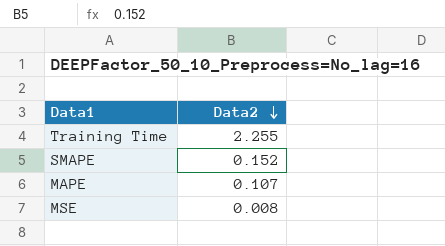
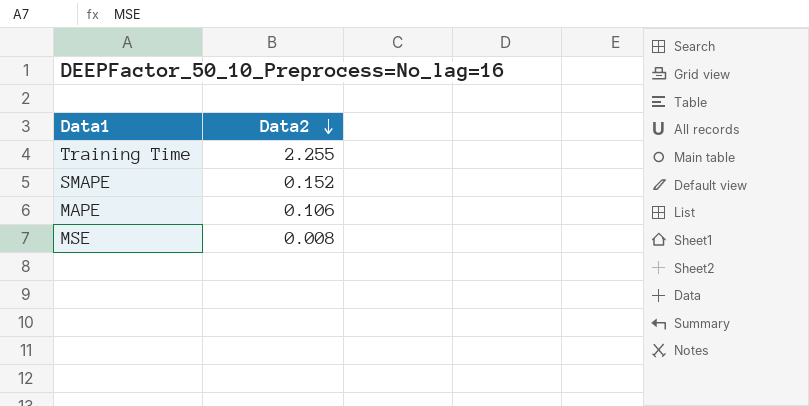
MAPE | Data2: 0.107 -> 0.106

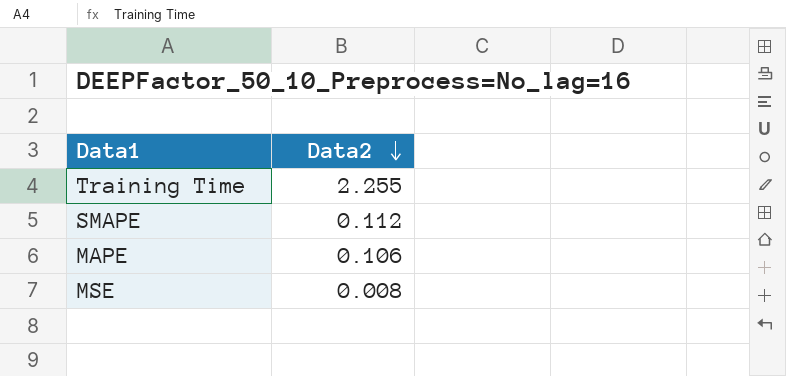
SMAPE | Data2: 0.152 -> 0.112

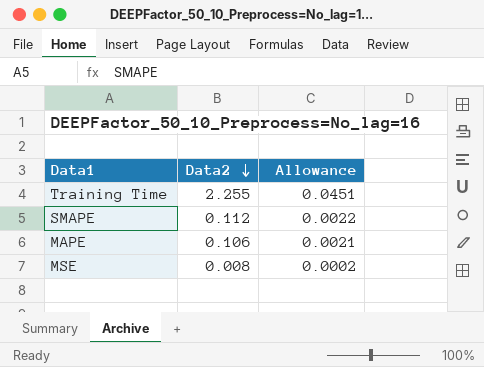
column Allowance | formula: none -> [Data2] * 0.02

